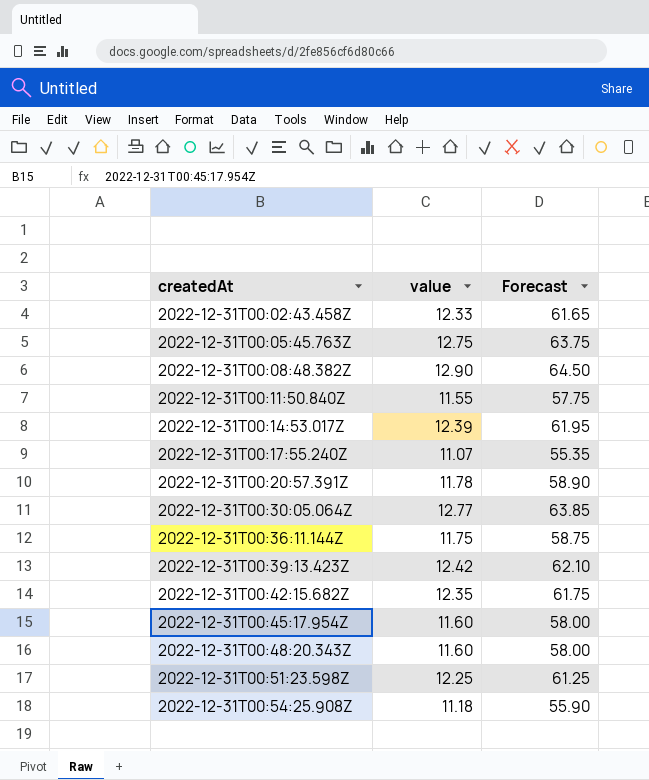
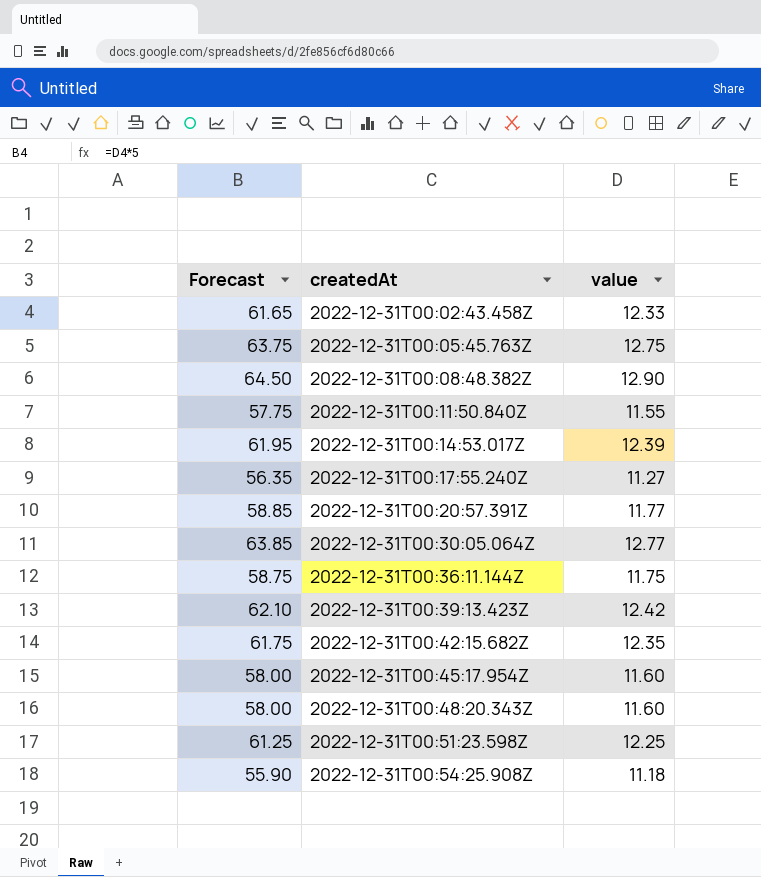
column Forecast | position: 3 -> 1
2022-12-31T00:17:55.240Z | Forecast: 55.35 -> 56.35
2022-12-31T00:17:55.240Z | value: 11.07 -> 11.27
2022-12-31T00:20:57.391Z | Forecast: 58.90 -> 58.85
2022-12-31T00:20:57.391Z | value: 11.78 -> 11.77

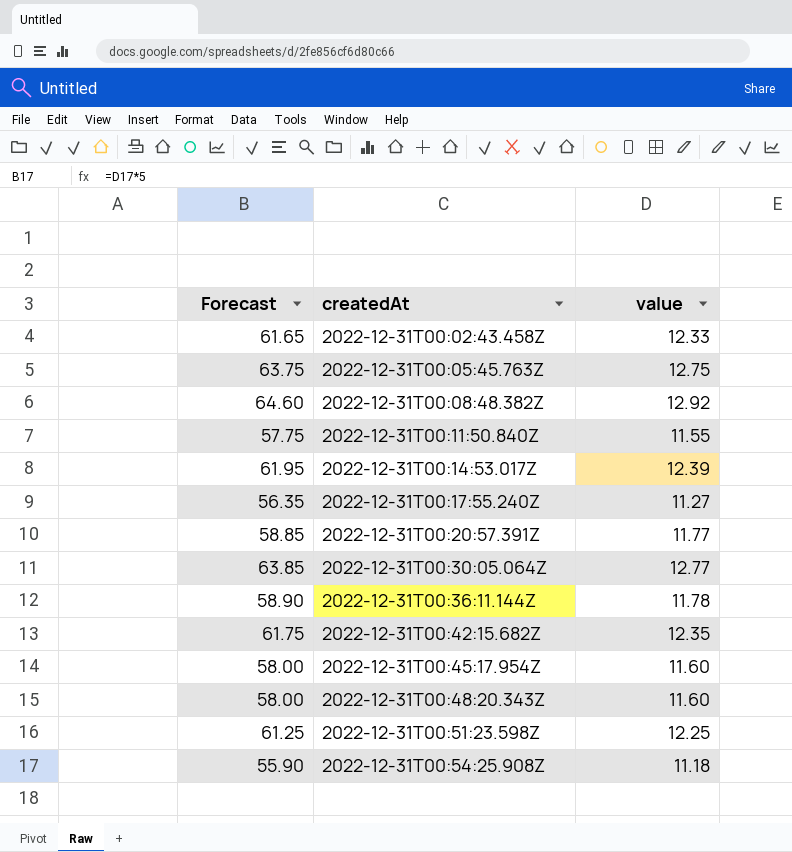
row 2022-12-31T00:39:13.423Z: 62.10 | 12.42 -> none
2022-12-31T00:08:48.382Z | Forecast: 64.50 -> 64.60
2022-12-31T00:08:48.382Z | value: 12.90 -> 12.92
2022-12-31T00:36:11.144Z | Forecast: 58.75 -> 58.90
2022-12-31T00:36:11.144Z | value: 11.75 -> 11.78

